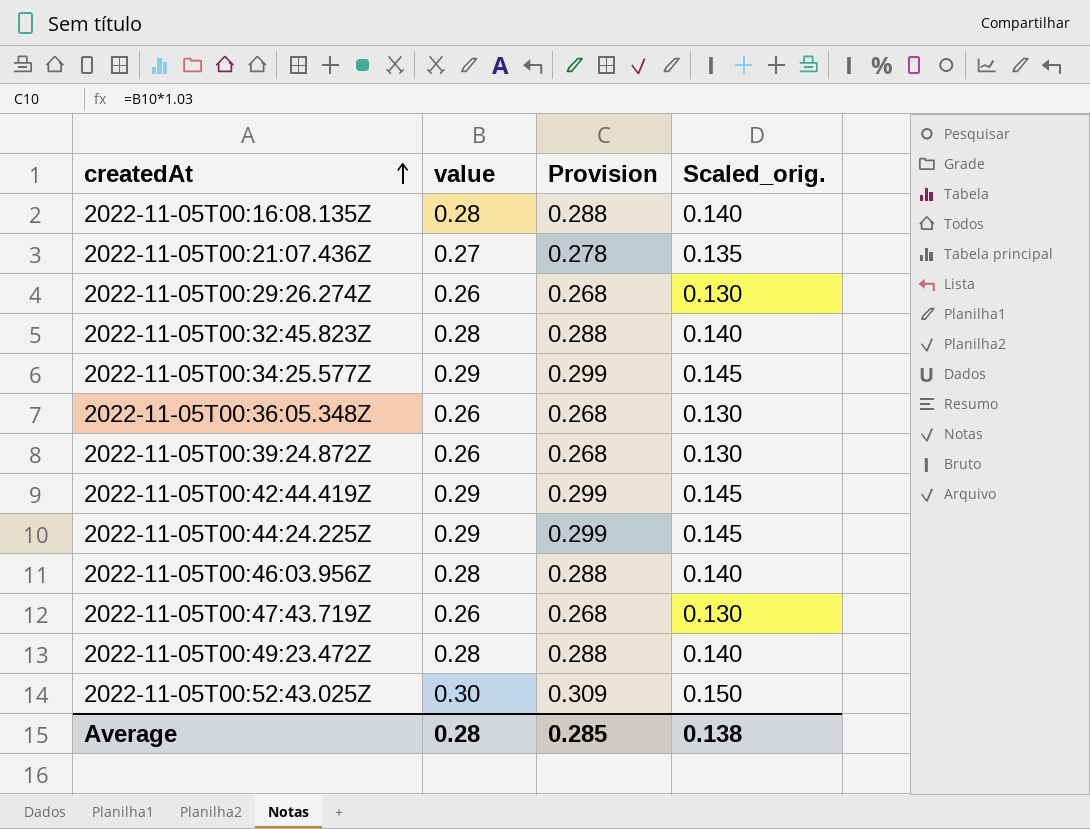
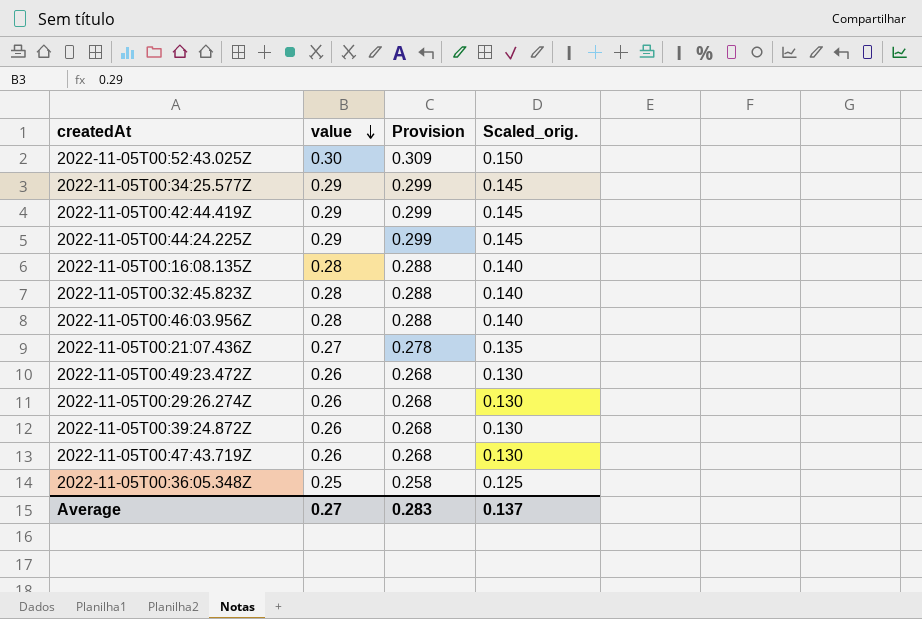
row order: createdAt ascending -> value descending
2022-11-05T00:49:23.472Z | value: 0.28 -> 0.26
2022-11-05T00:49:23.472Z | Provision: 0.288 -> 0.268
2022-11-05T00:49:23.472Z | Scaled_orig.: 0.140 -> 0.130
2022-11-05T00:36:05.348Z | value: 0.26 -> 0.25
2022-11-05T00:36:05.348Z | Provision: 0.268 -> 0.258
2022-11-05T00:36:05.348Z | Scaled_orig.: 0.130 -> 0.125
Average | value: 0.28 -> 0.27
Average | Provision: 0.285 -> 0.283
Average | Scaled_orig.: 0.138 -> 0.137

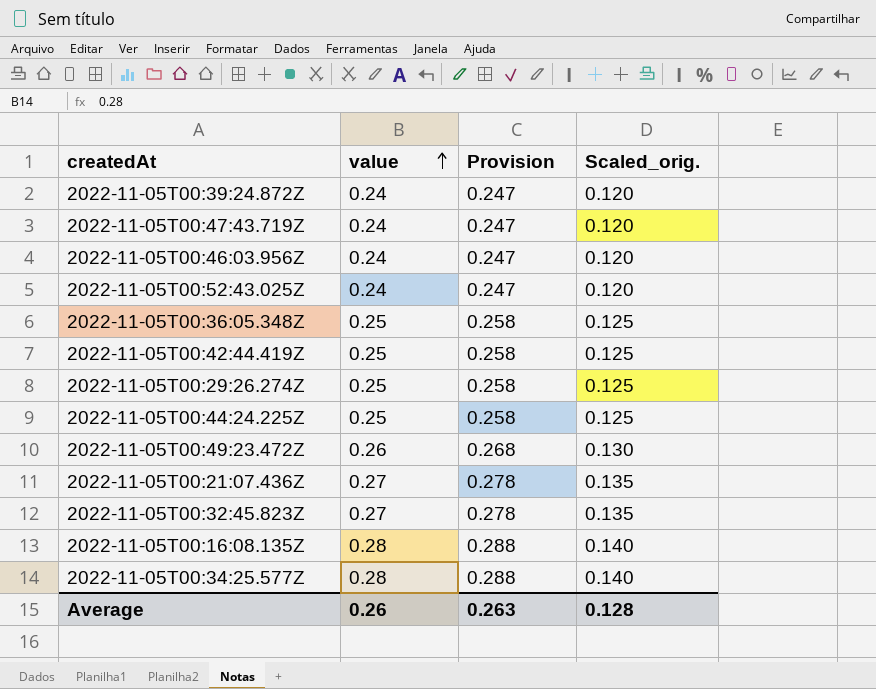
row order: value descending -> value ascending
2022-11-05T00:39:24.872Z | value: 0.26 -> 0.24
2022-11-05T00:39:24.872Z | Provision: 0.268 -> 0.247
2022-11-05T00:39:24.872Z | Scaled_orig.: 0.130 -> 0.120
2022-11-05T00:47:43.719Z | value: 0.26 -> 0.24
2022-11-05T00:47:43.719Z | Provision: 0.268 -> 0.247
2022-11-05T00:47:43.719Z | Scaled_orig.: 0.130 -> 0.120
2022-11-05T00:46:03.956Z | value: 0.28 -> 0.24
2022-11-05T00:46:03.956Z | Provision: 0.288 -> 0.247
2022-11-05T00:46:03.956Z | Scaled_orig.: 0.140 -> 0.120
2022-11-05T00:52:43.025Z | value: 0.30 -> 0.24
2022-11-05T00:52:43.025Z | Provision: 0.309 -> 0.247
2022-11-05T00:52:43.025Z | Scaled_orig.: 0.150 -> 0.120
2022-11-05T00:42:44.419Z | value: 0.29 -> 0.25
2022-11-05T00:42:44.419Z | Provision: 0.299 -> 0.258
2022-11-05T00:42:44.419Z | Scaled_orig.: 0.145 -> 0.125
2022-11-05T00:29:26.274Z | value: 0.26 -> 0.25
2022-11-05T00:29:26.274Z | Provision: 0.268 -> 0.258
2022-11-05T00:29:26.274Z | Scaled_orig.: 0.130 -> 0.125
2022-11-05T00:44:24.225Z | value: 0.29 -> 0.25
2022-11-05T00:44:24.225Z | Provision: 0.299 -> 0.258
2022-11-05T00:44:24.225Z | Scaled_orig.: 0.145 -> 0.125
2022-11-05T00:32:45.823Z | value: 0.28 -> 0.27
2022-11-05T00:32:45.823Z | Provision: 0.288 -> 0.278
2022-11-05T00:32:45.823Z | Scaled_orig.: 0.140 -> 0.135
2022-11-05T00:34:25.577Z | value: 0.29 -> 0.28
2022-11-05T00:34:25.577Z | Provision: 0.299 -> 0.288
2022-11-05T00:34:25.577Z | Scaled_orig.: 0.145 -> 0.140
Average | value: 0.27 -> 0.26
Average | Provision: 0.283 -> 0.263
Average | Scaled_orig.: 0.137 -> 0.128

